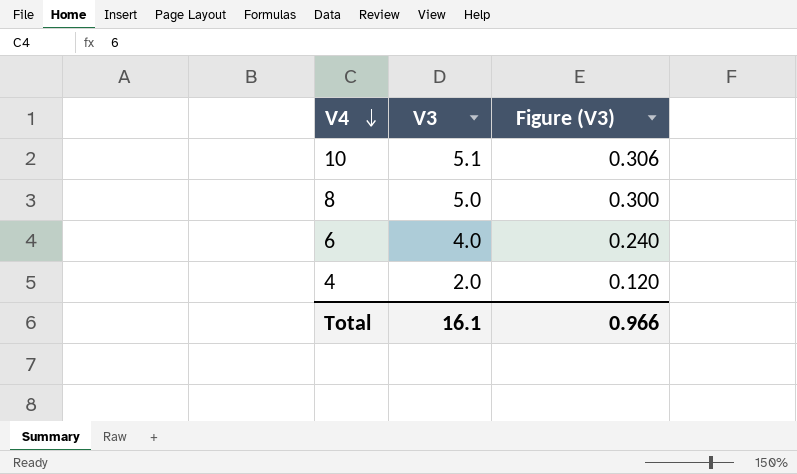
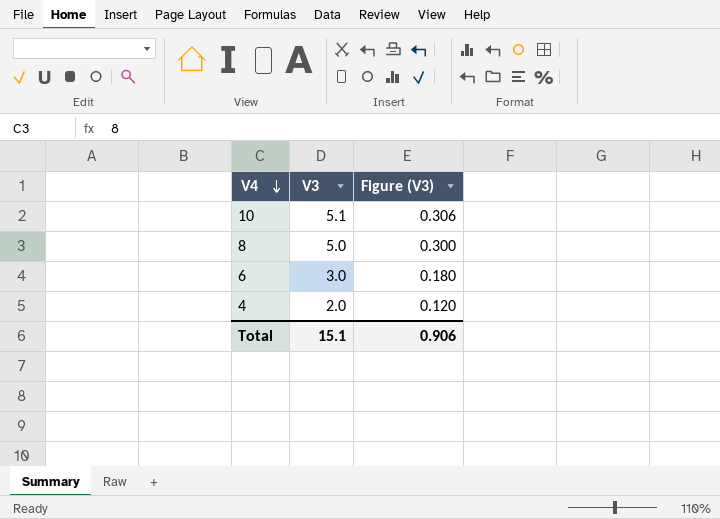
6 | V3: 4.0 -> 3.0
6 | Figure (V3): 0.240 -> 0.180
Total | V3: 16.1 -> 15.1
Total | Figure (V3): 0.966 -> 0.906

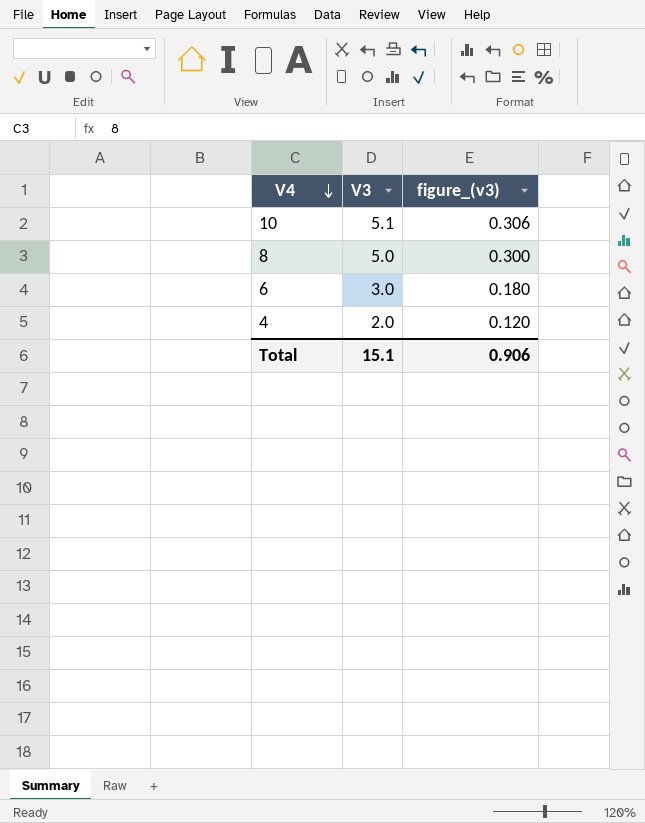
column name: Figure (V3) -> figure_(v3)

